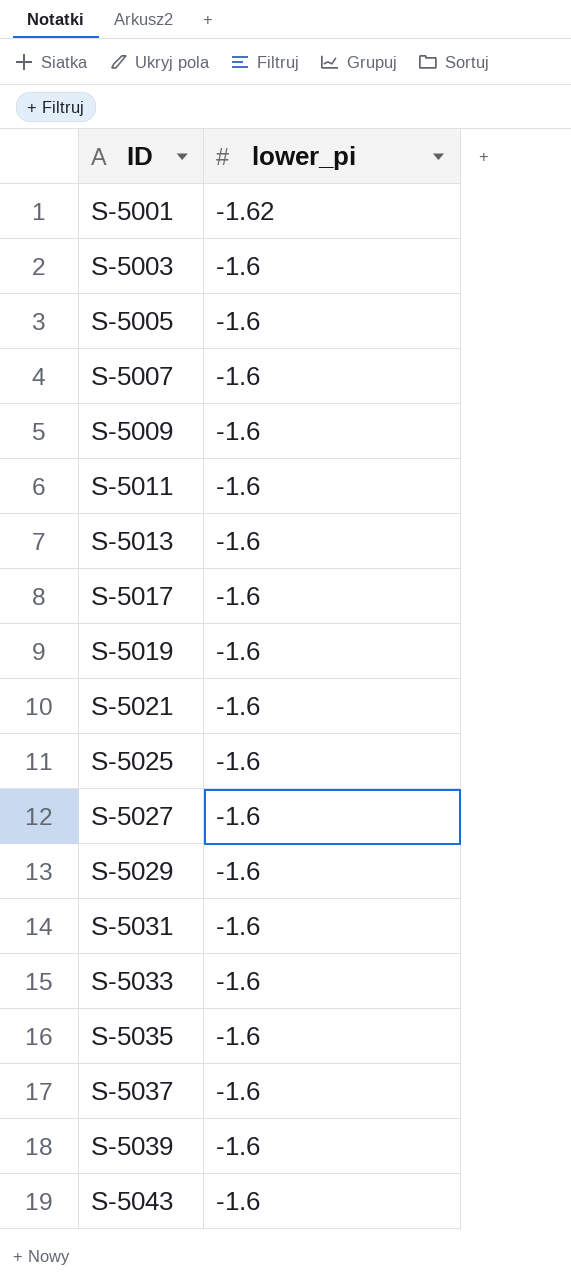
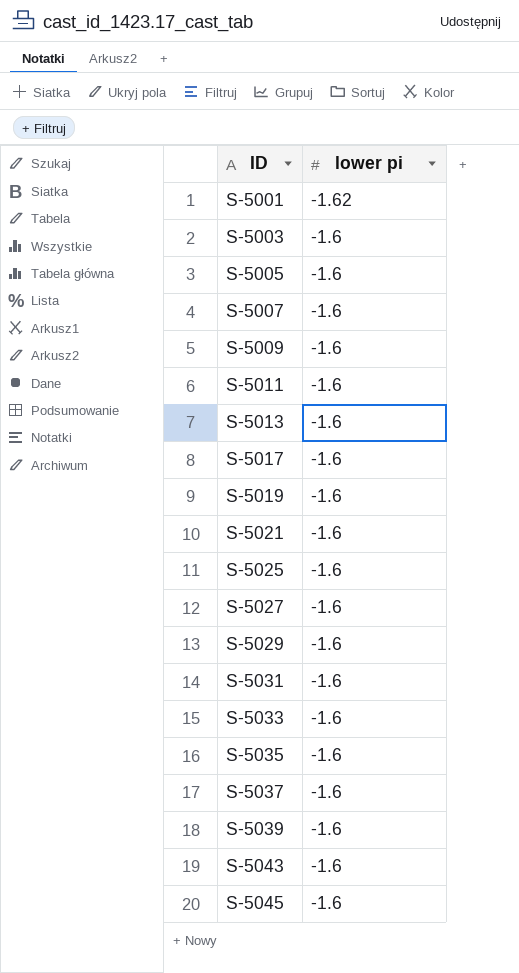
column name: lower_pi -> lower pi
row S-5045: none -> -1.6

